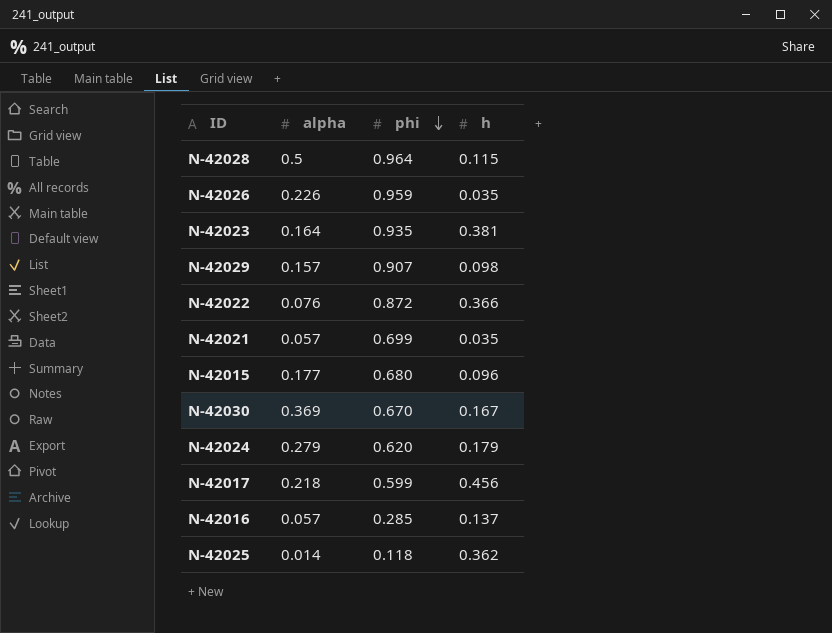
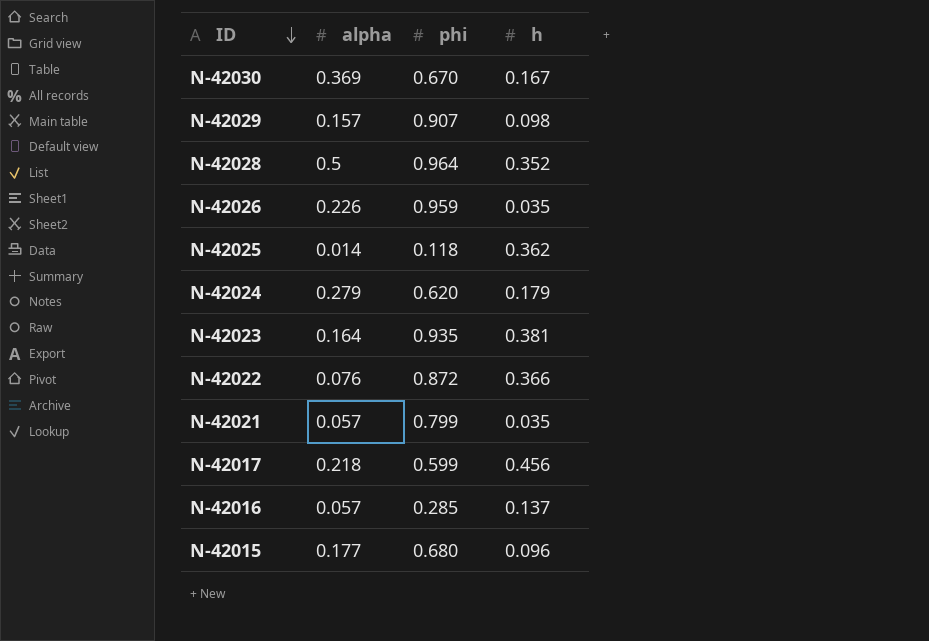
row order: phi descending -> ID descending
N-42028 | h: 0.115 -> 0.352
N-42021 | phi: 0.699 -> 0.799

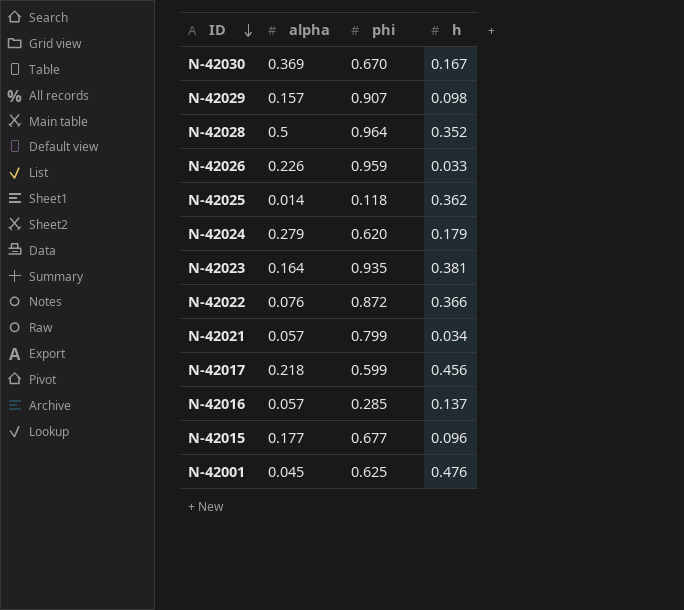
N-42026 | h: 0.035 -> 0.033
N-42021 | h: 0.035 -> 0.034
N-42015 | phi: 0.680 -> 0.677
row N-42001: none -> 0.045 | 0.625 | 0.476

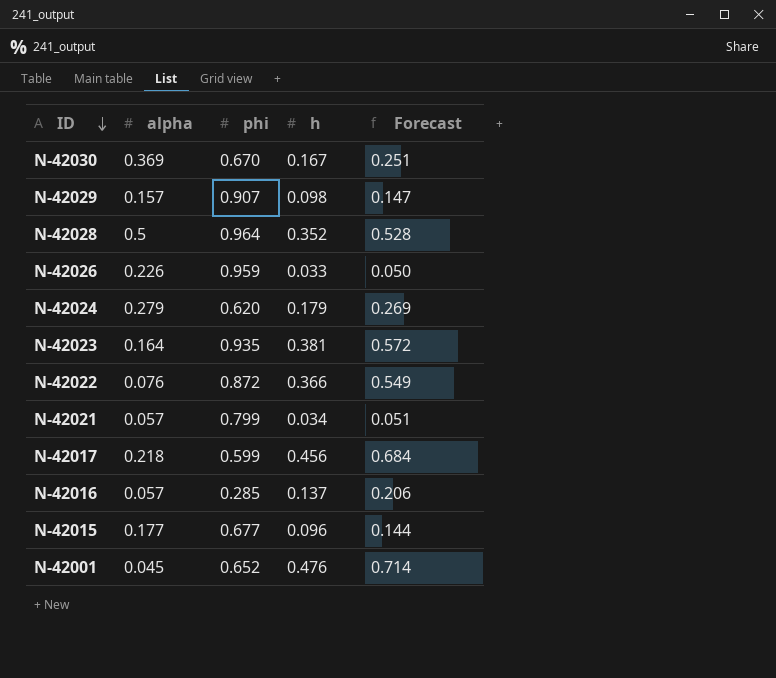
column Forecast | formula: none -> [h] * 1.5
row N-42025: 0.014 | 0.118 | 0.362 -> none
N-42001 | phi: 0.625 -> 0.652

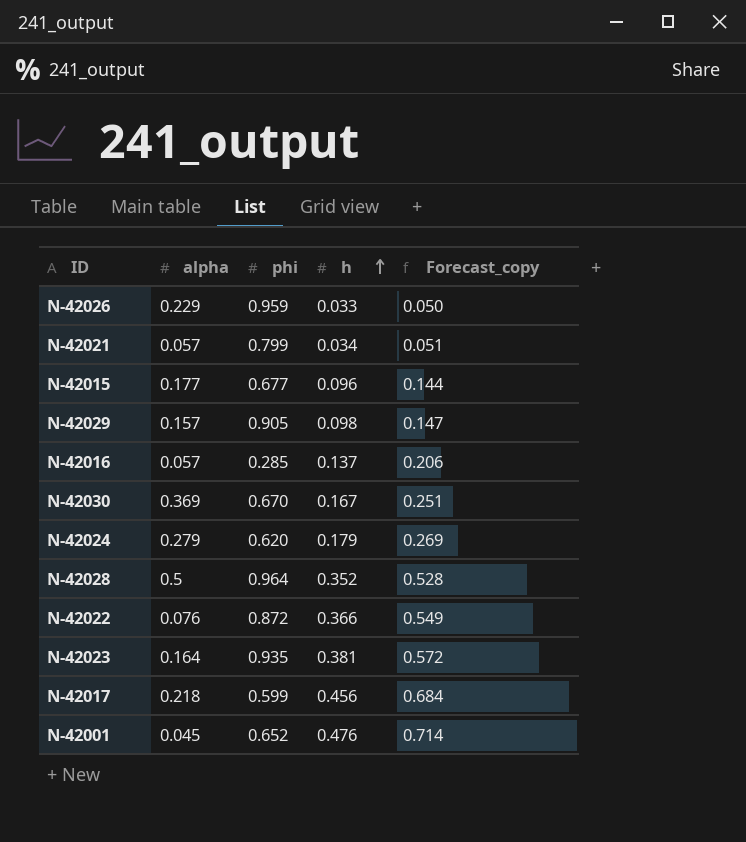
row order: ID descending -> h ascending
column name: Forecast -> Forecast_copy
N-42026 | alpha: 0.226 -> 0.229
N-42029 | phi: 0.907 -> 0.905

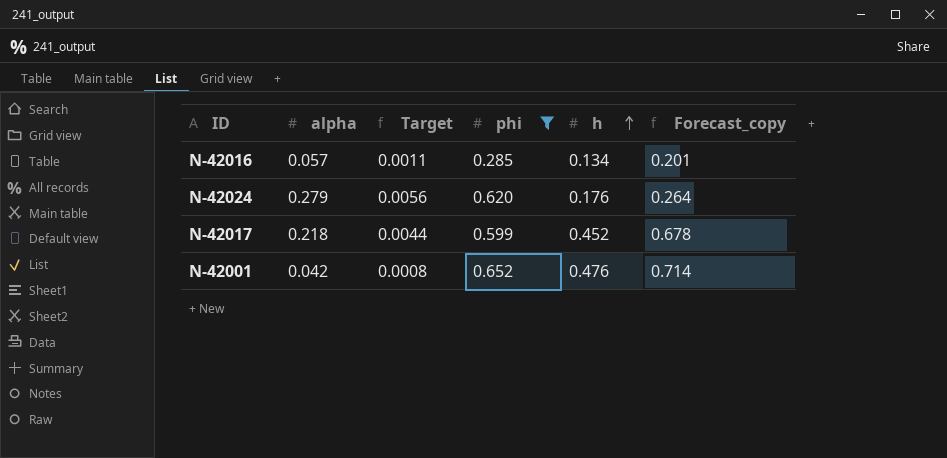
filter: none -> phi <= 0.652
column Target | formula: none -> [alpha] * 0.02
N-42016 | h: 0.137 -> 0.134
N-42016 | Forecast_copy: 0.206 -> 0.201
N-42024 | h: 0.179 -> 0.176
N-42024 | Forecast_copy: 0.269 -> 0.264
N-42017 | h: 0.456 -> 0.452
N-42017 | Forecast_copy: 0.684 -> 0.678
N-42001 | alpha: 0.045 -> 0.042

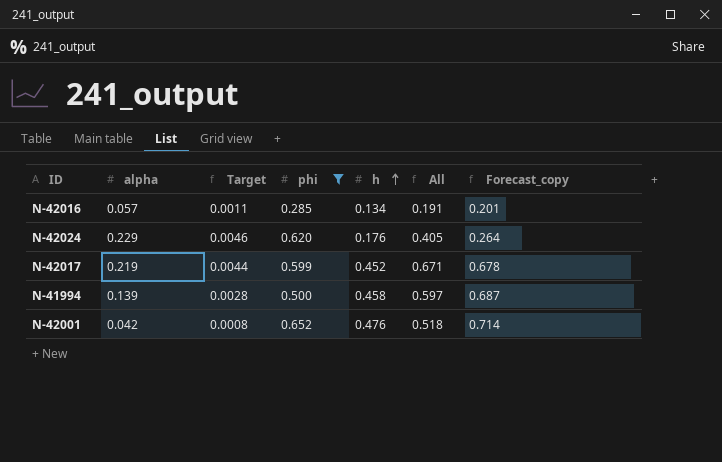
column All | formula: none -> [alpha] + [h]
N-42024 | alpha: 0.279 -> 0.229
N-42024 | Target: 0.0056 -> 0.0046
N-42017 | alpha: 0.218 -> 0.219
row N-41994: none -> 0.139 | 0.0028 | 0.500 | 0.458 | 0.597 | 0.687

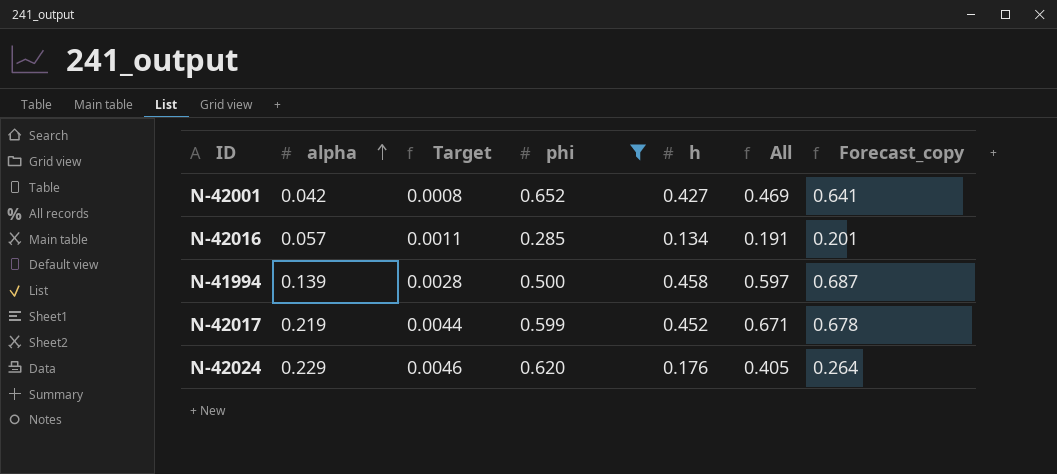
row order: h ascending -> alpha ascending
N-42001 | h: 0.476 -> 0.427
N-42001 | All: 0.518 -> 0.469
N-42001 | Forecast_copy: 0.714 -> 0.641

